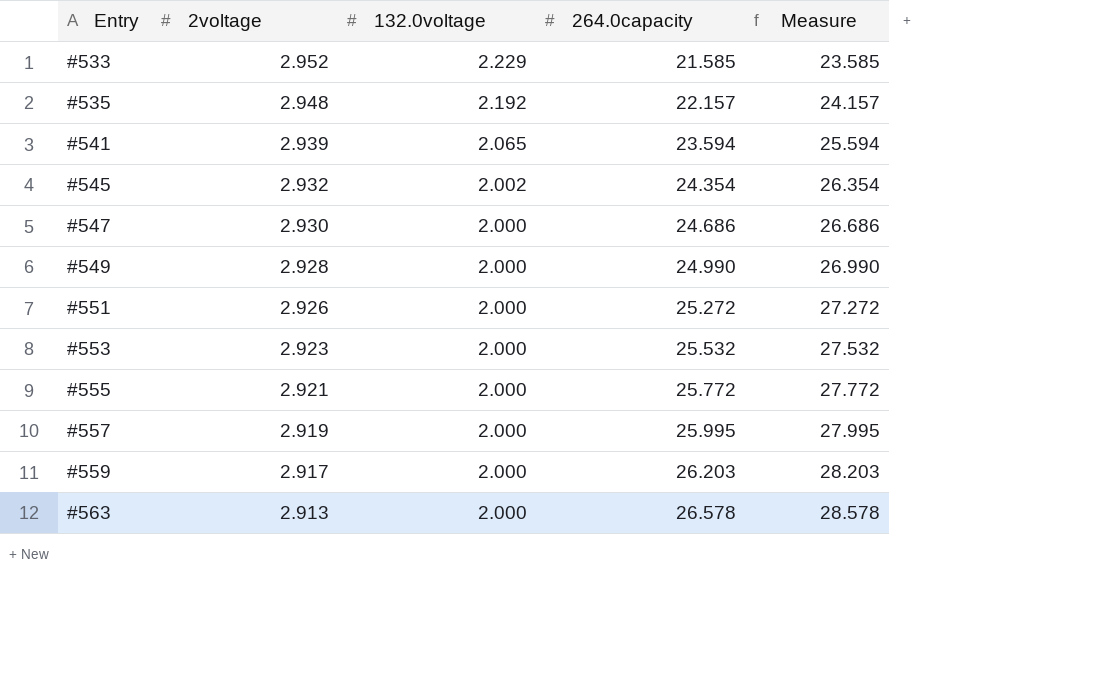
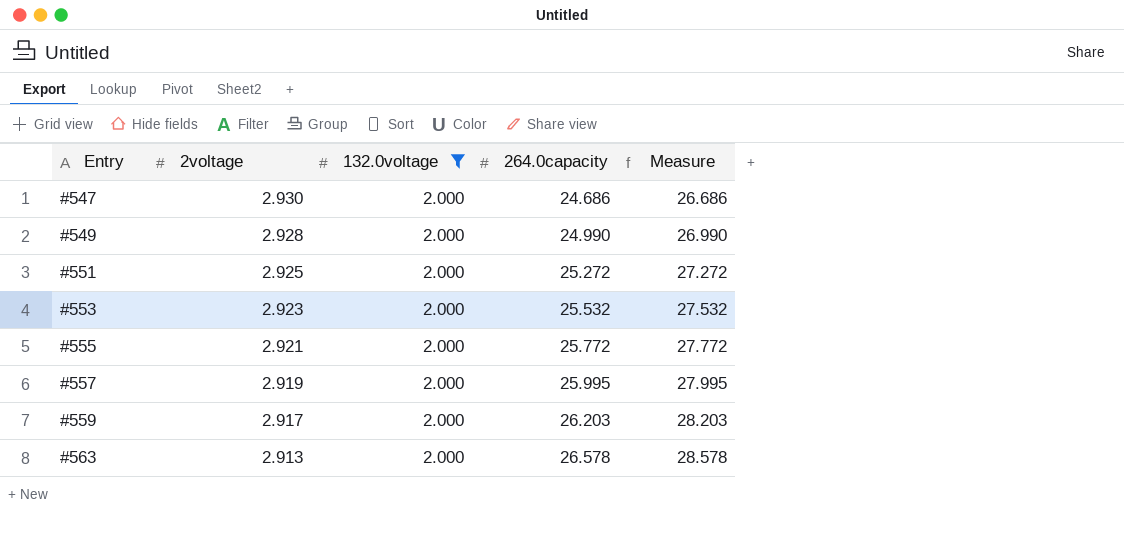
filter: none -> 132.0voltage = 2.000
#551 | 2voltage: 2.926 -> 2.925

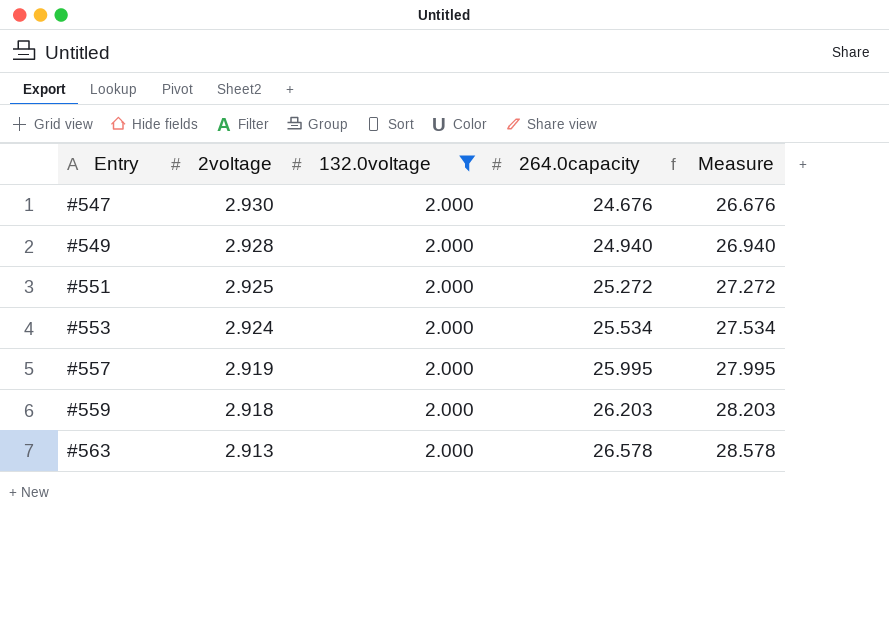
row #555: 2.921 | 2.000 | 25.772 | 27.772 -> none
#547 | 264.0capacity: 24.686 -> 24.676
#547 | Measure: 26.686 -> 26.676
#549 | 264.0capacity: 24.990 -> 24.940
#549 | Measure: 26.990 -> 26.940
#553 | 2voltage: 2.923 -> 2.924
#553 | 264.0capacity: 25.532 -> 25.534
#553 | Measure: 27.532 -> 27.534
#559 | 2voltage: 2.917 -> 2.918

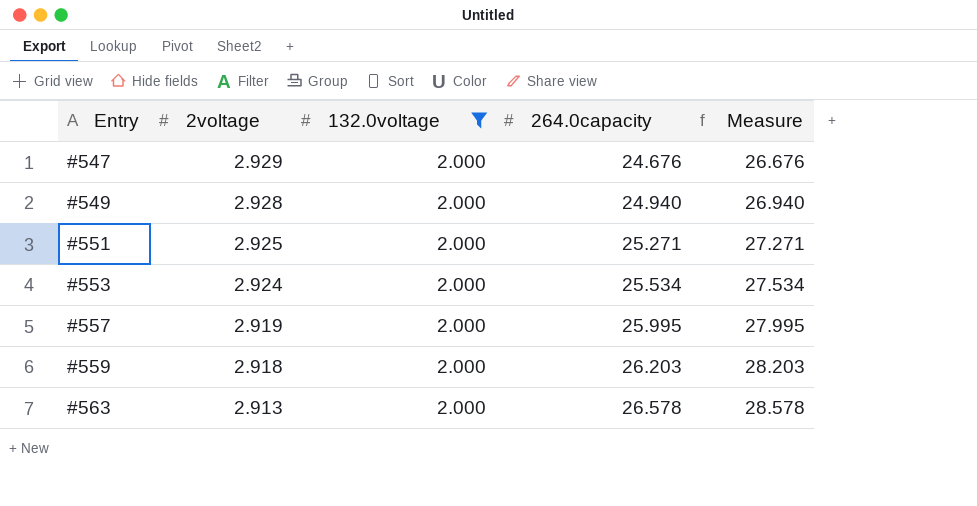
#547 | 2voltage: 2.930 -> 2.929
#551 | 264.0capacity: 25.272 -> 25.271
#551 | Measure: 27.272 -> 27.271

